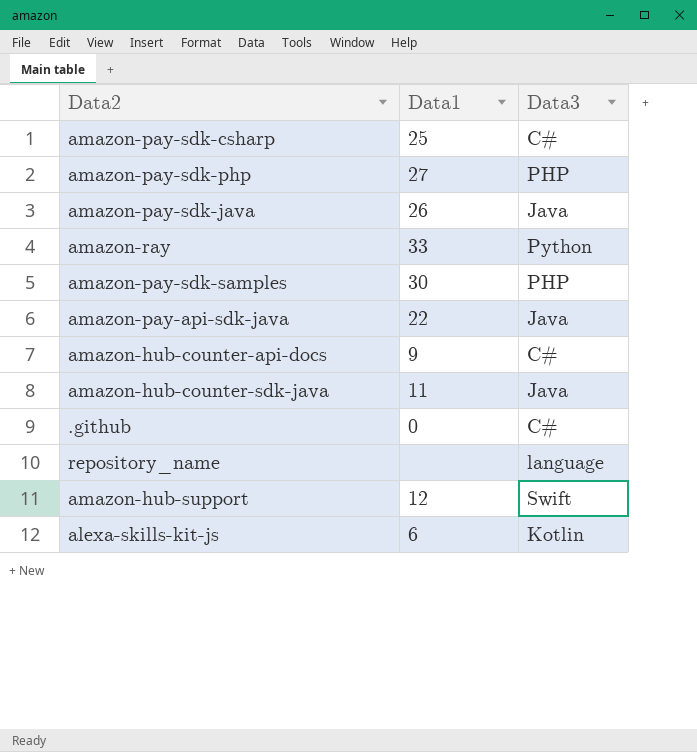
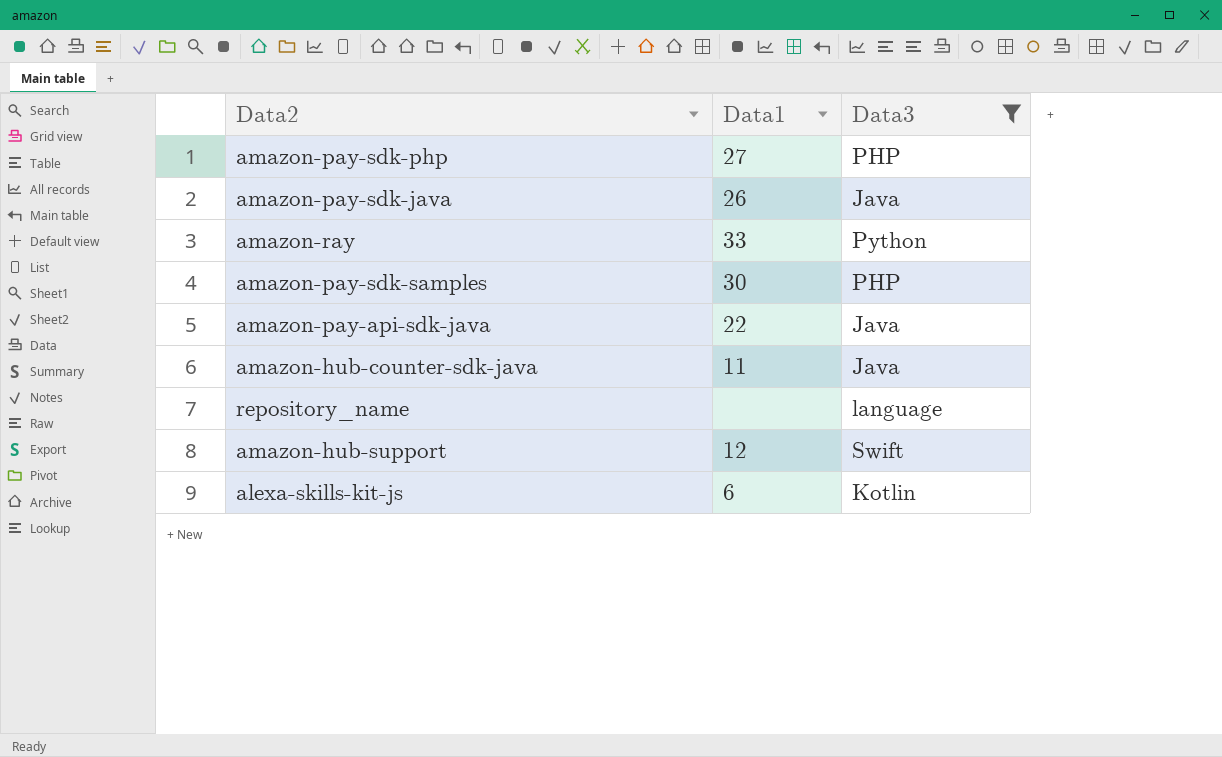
filter: none -> Data3 != C#

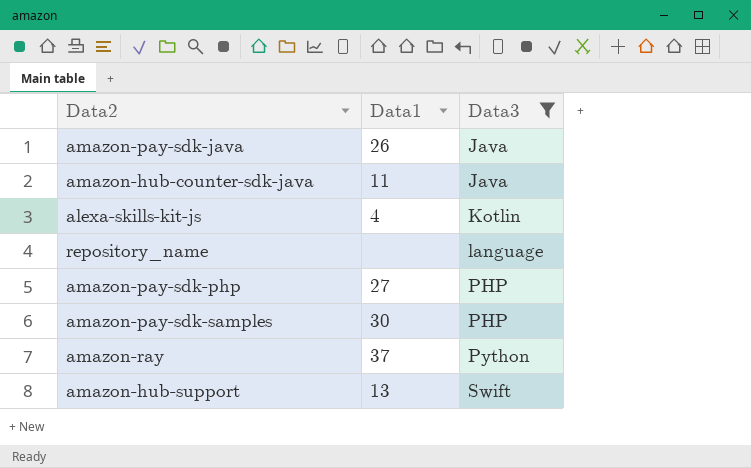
row order: none -> Data3 ascending
row amazon-pay-api-sdk-java: 22 | Java -> none
alexa-skills-kit-js | Data1: 6 -> 4
amazon-ray | Data1: 33 -> 37
amazon-hub-support | Data1: 12 -> 13

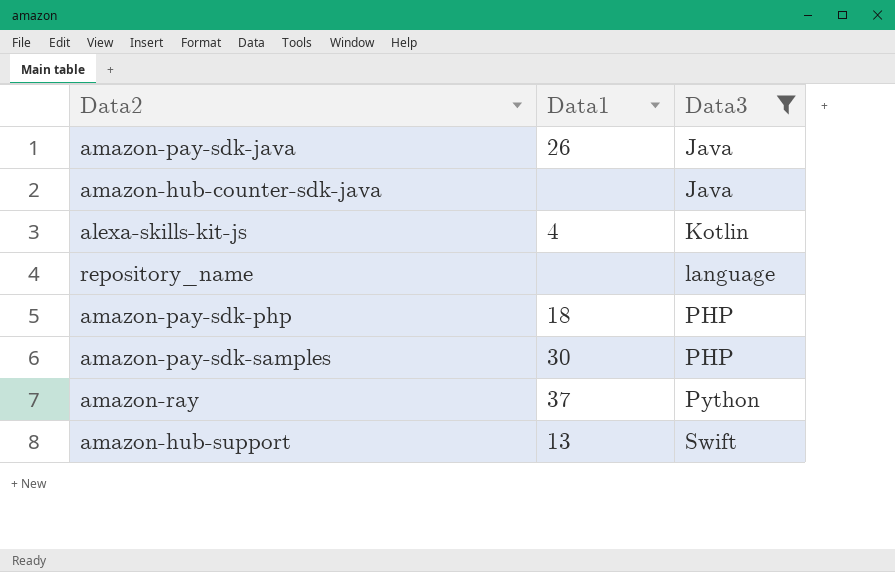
amazon-hub-counter-sdk-java | Data1: 11 -> none
amazon-pay-sdk-php | Data1: 27 -> 18

